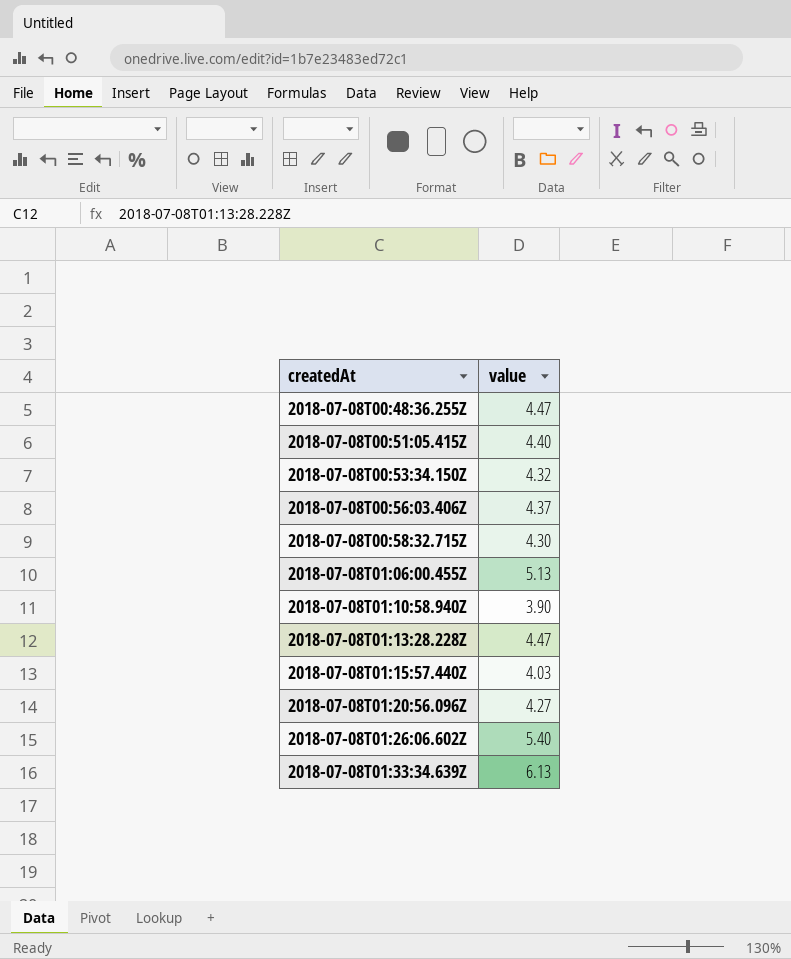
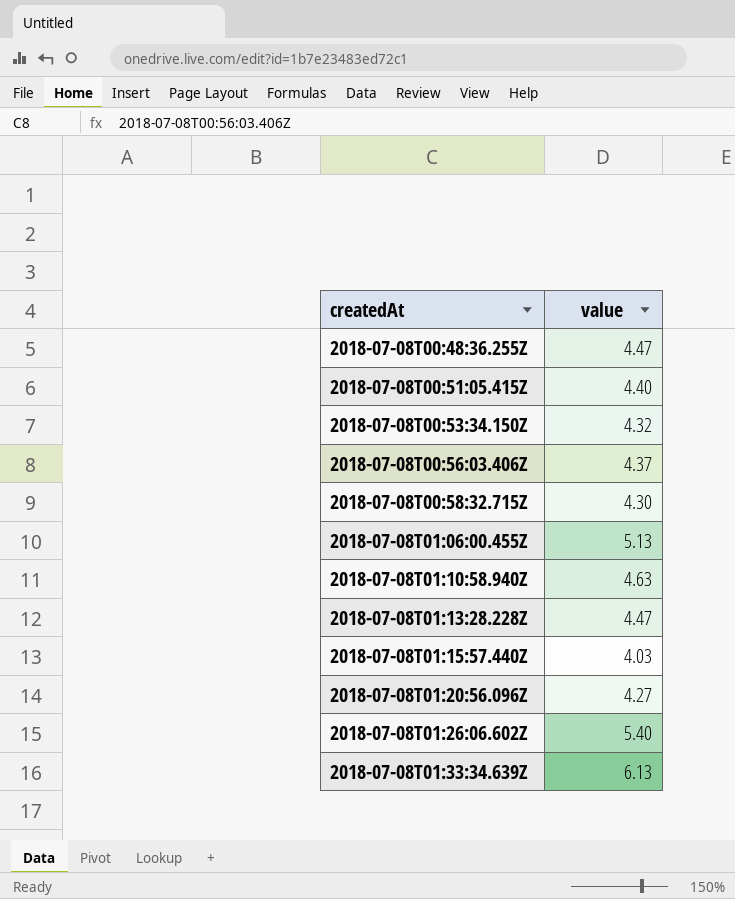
2018-07-08T01:10:58.940Z | value: 3.90 -> 4.63

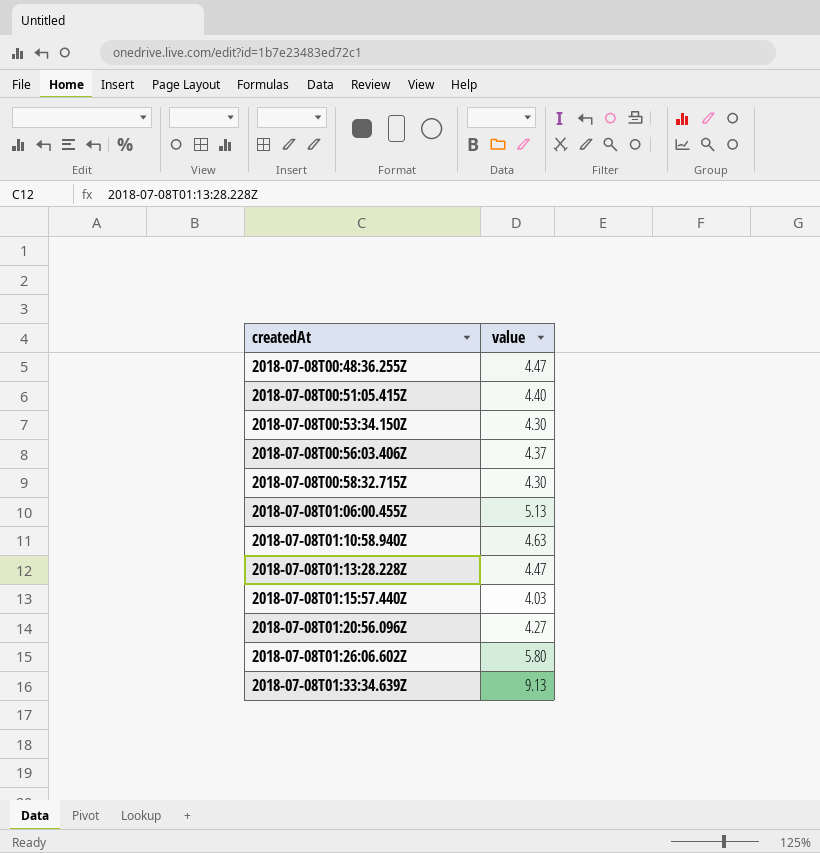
2018-07-08T00:53:34.150Z | value: 4.32 -> 4.30
2018-07-08T01:26:06.602Z | value: 5.40 -> 5.80
2018-07-08T01:33:34.639Z | value: 6.13 -> 9.13

